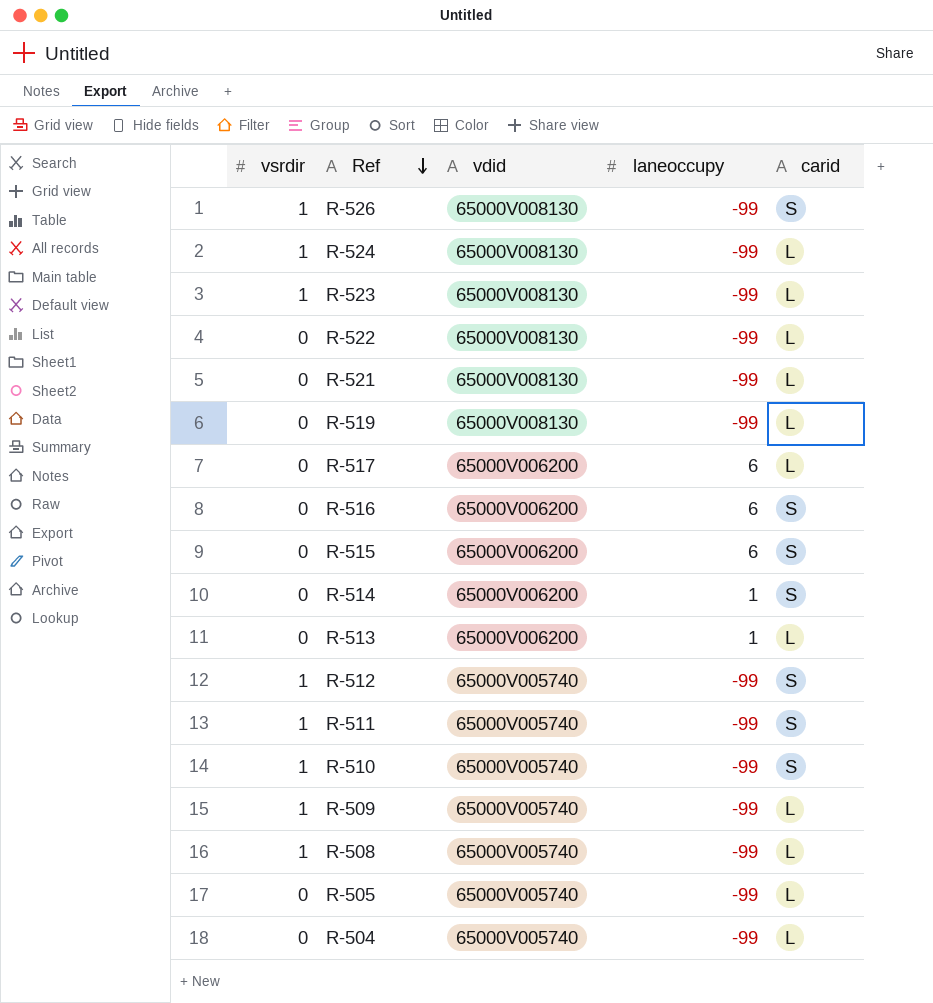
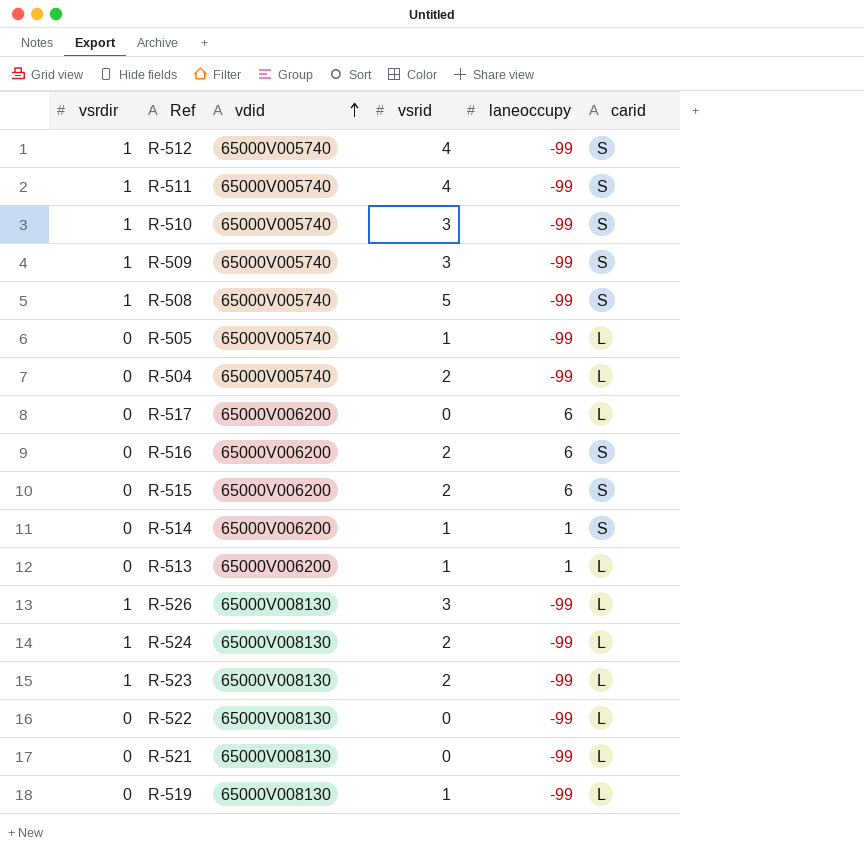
row order: Ref descending -> vdid ascending
column vsrid | position: none -> 4
R-509 | carid: L -> S
R-508 | carid: L -> S
R-526 | carid: S -> L

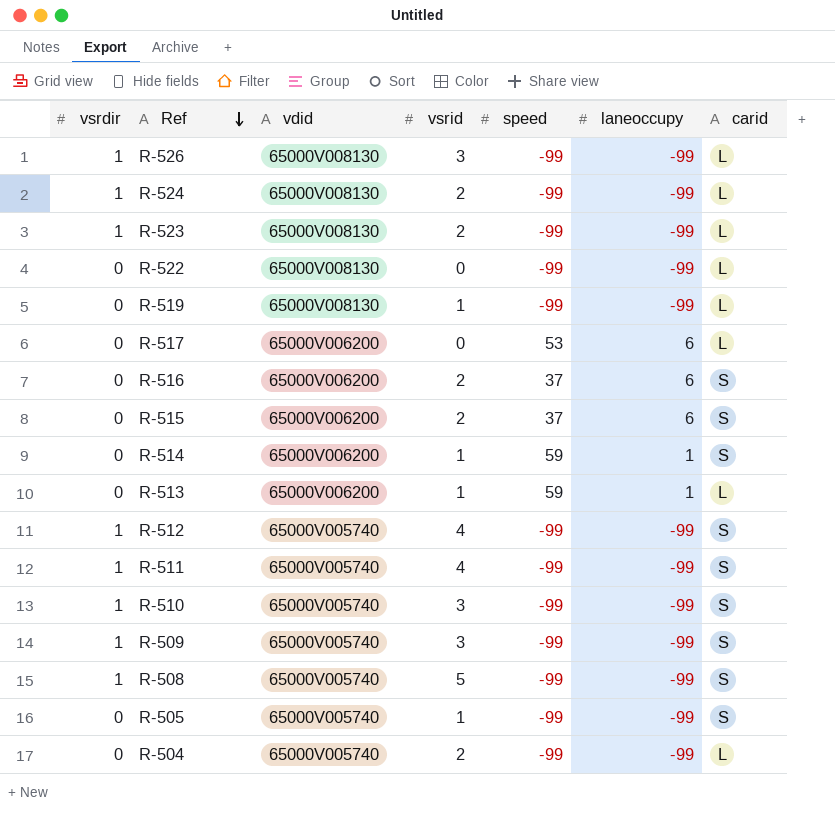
row order: vdid ascending -> Ref descending
column speed | position: none -> 5
row R-521: 0 | 65000V008130 | 0 | -99 | L -> none
R-505 | carid: L -> S

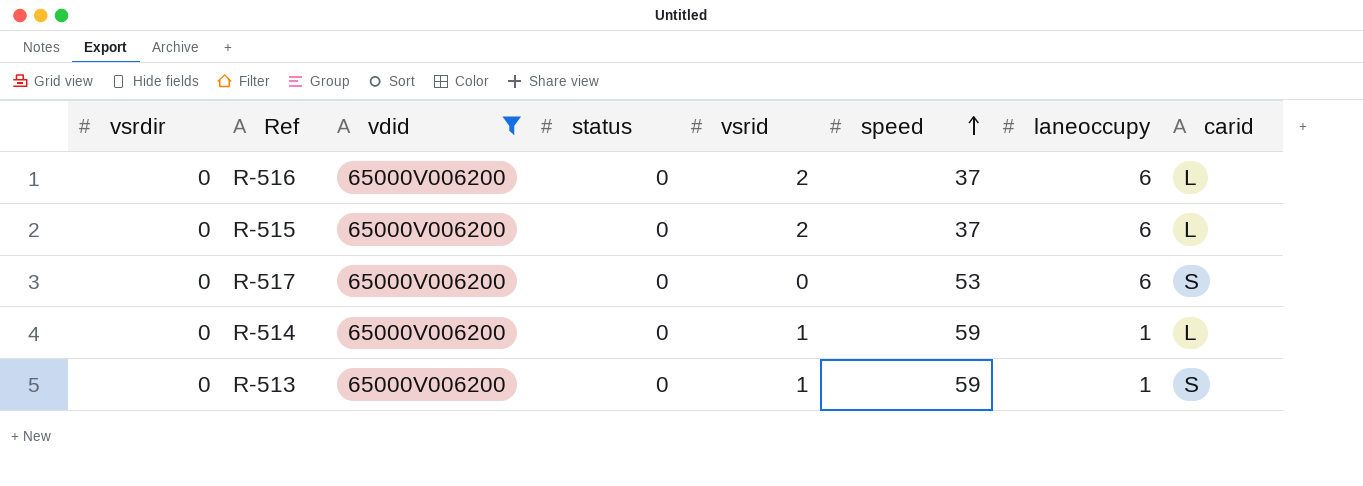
filter: none -> vdid = 65000V006200
row order: Ref descending -> speed ascending
column status | position: none -> 4
R-516 | carid: S -> L
R-515 | carid: S -> L
R-517 | carid: L -> S
R-514 | carid: S -> L
R-513 | carid: L -> S

